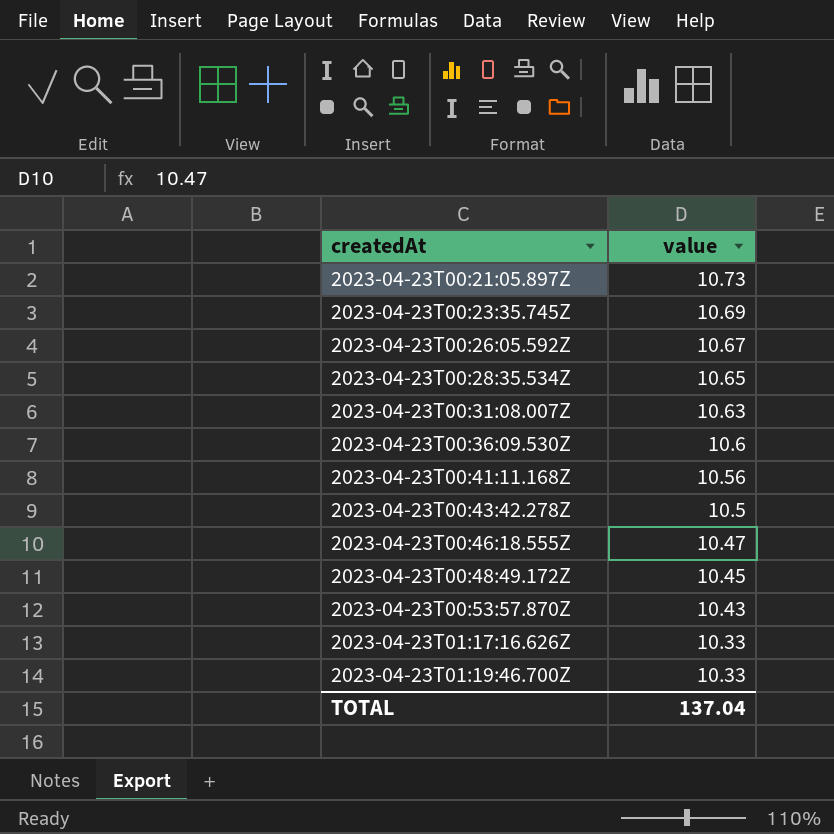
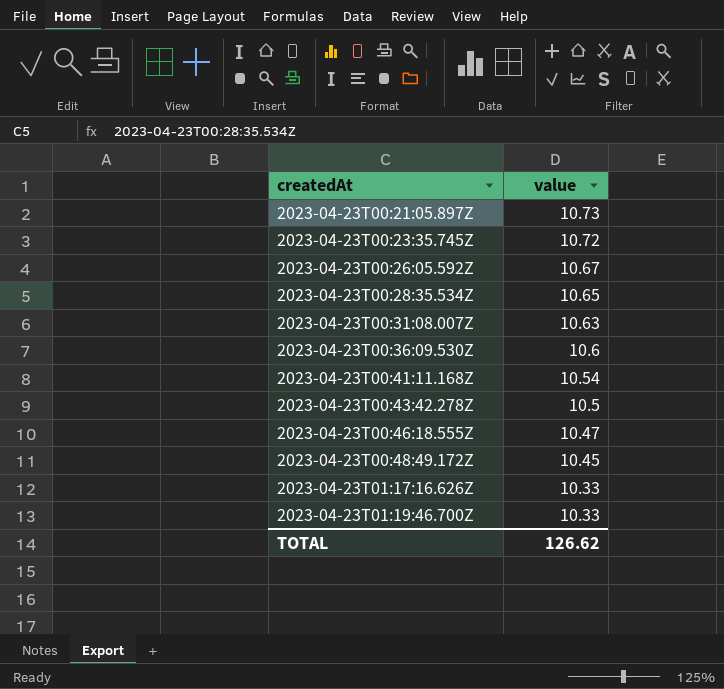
row 2023-04-23T00:53:57.870Z: 10.43 -> none
2023-04-23T00:23:35.745Z | value: 10.69 -> 10.72
2023-04-23T00:41:11.168Z | value: 10.56 -> 10.54
TOTAL | value: 137.04 -> 126.62

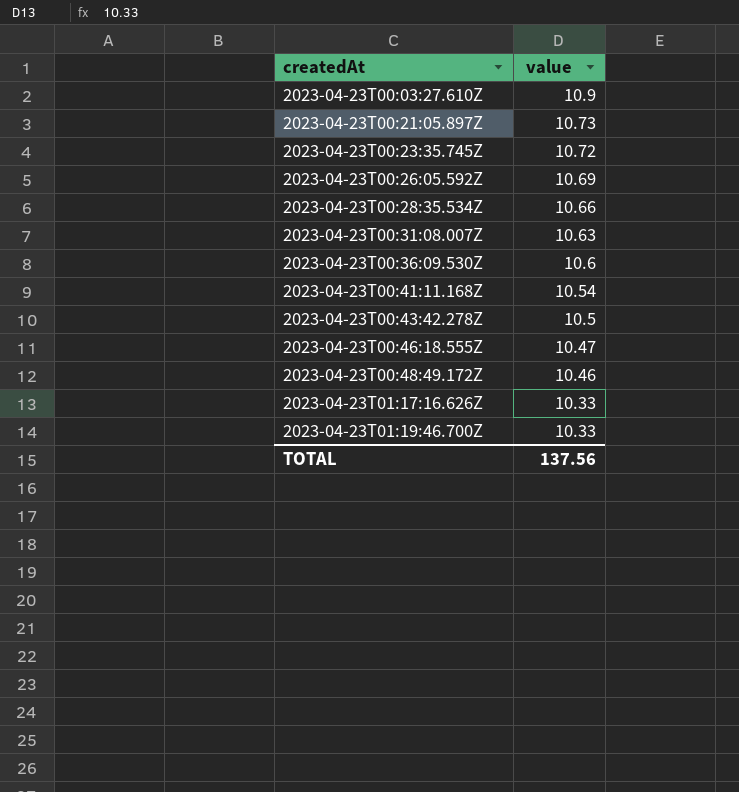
row 2023-04-23T00:03:27.610Z: none -> 10.9
2023-04-23T00:26:05.592Z | value: 10.67 -> 10.69
2023-04-23T00:28:35.534Z | value: 10.65 -> 10.66
2023-04-23T00:48:49.172Z | value: 10.45 -> 10.46
TOTAL | value: 126.62 -> 137.56

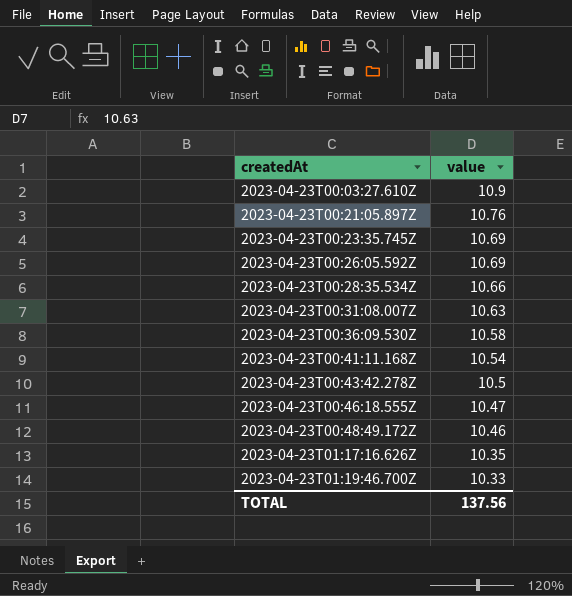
2023-04-23T00:21:05.897Z | value: 10.73 -> 10.76
2023-04-23T00:23:35.745Z | value: 10.72 -> 10.69
2023-04-23T00:36:09.530Z | value: 10.6 -> 10.58
2023-04-23T01:17:16.626Z | value: 10.33 -> 10.35

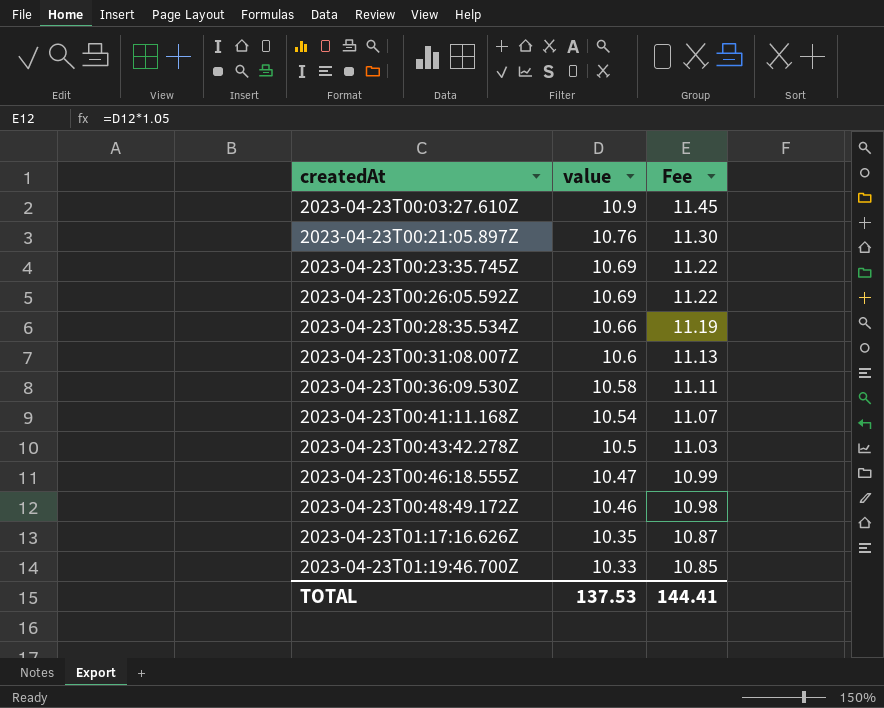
column Fee | formula: none -> [value] * 1.05
2023-04-23T00:31:08.007Z | value: 10.63 -> 10.6
TOTAL | value: 137.56 -> 137.53

